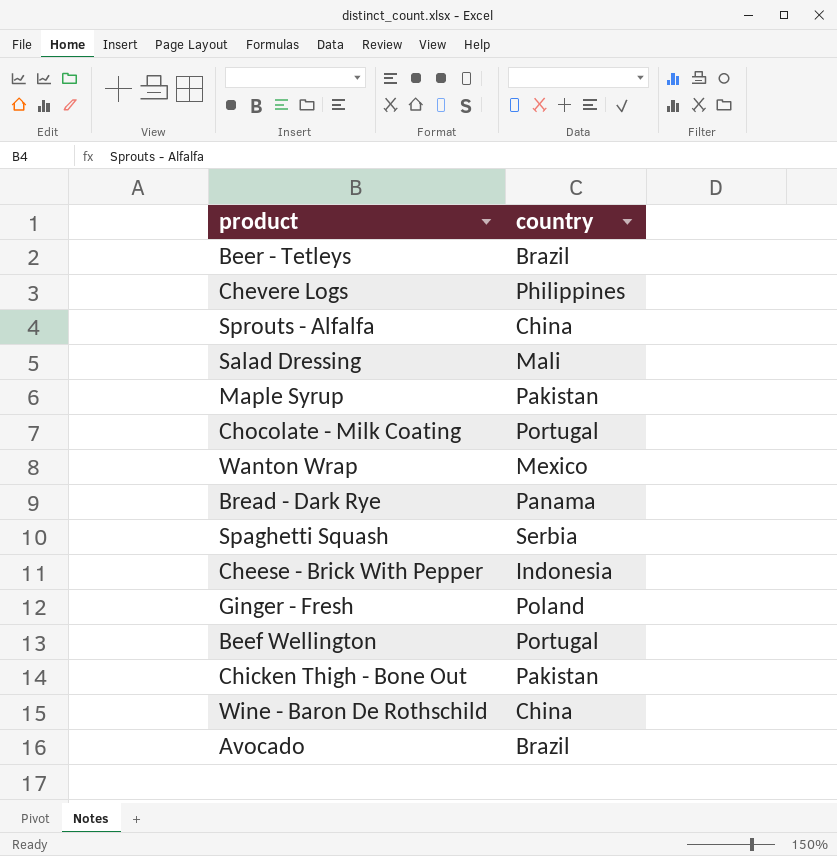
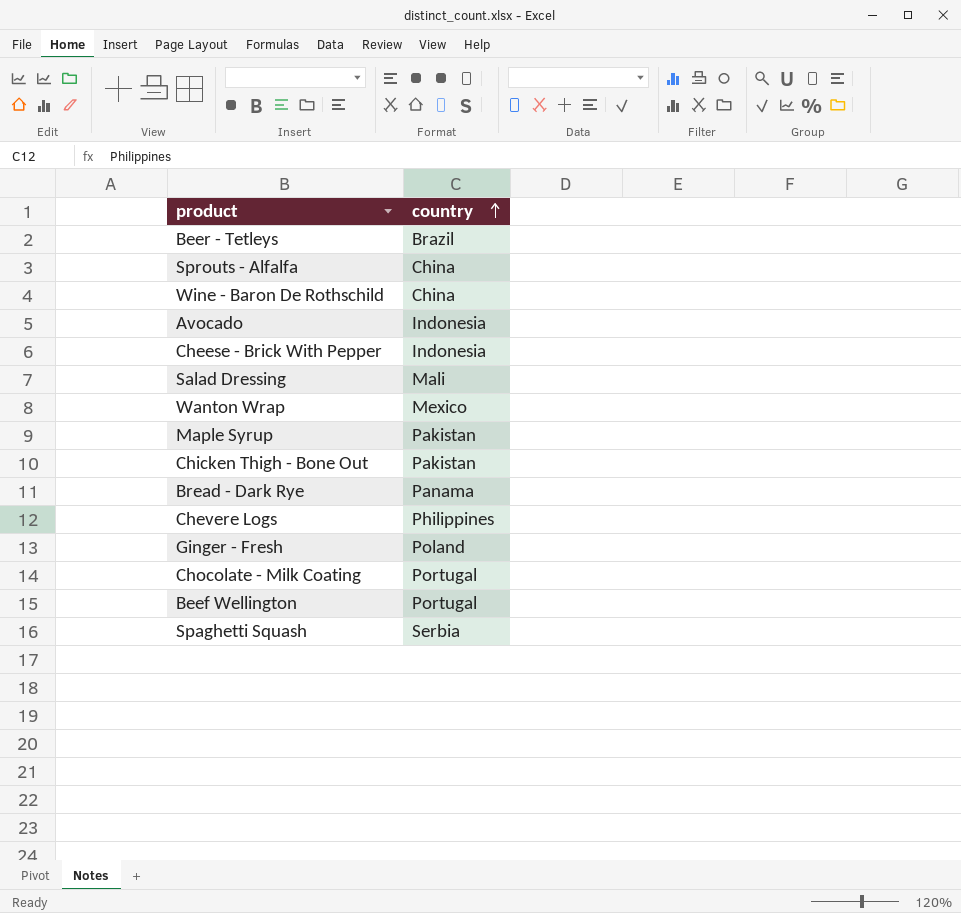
row order: none -> country ascending
Avocado | country: Brazil -> Indonesia

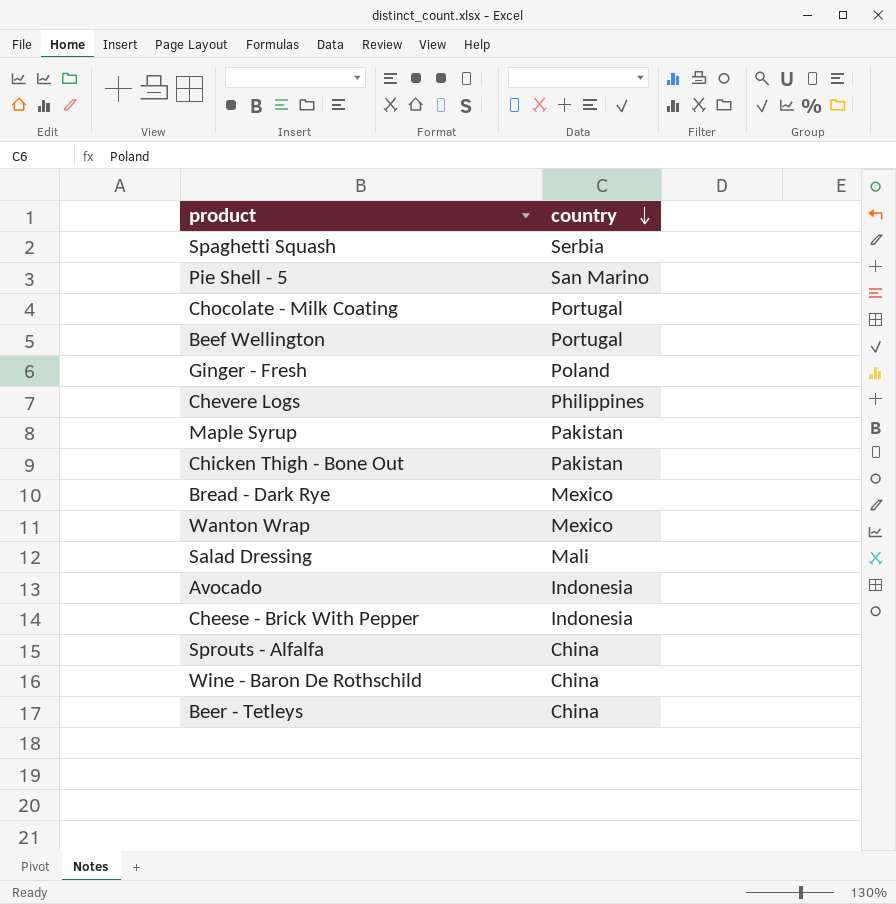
row order: country ascending -> country descending
row Pie Shell - 5: none -> San Marino
Bread - Dark Rye | country: Panama -> Mexico
Beer - Tetleys | country: Brazil -> China

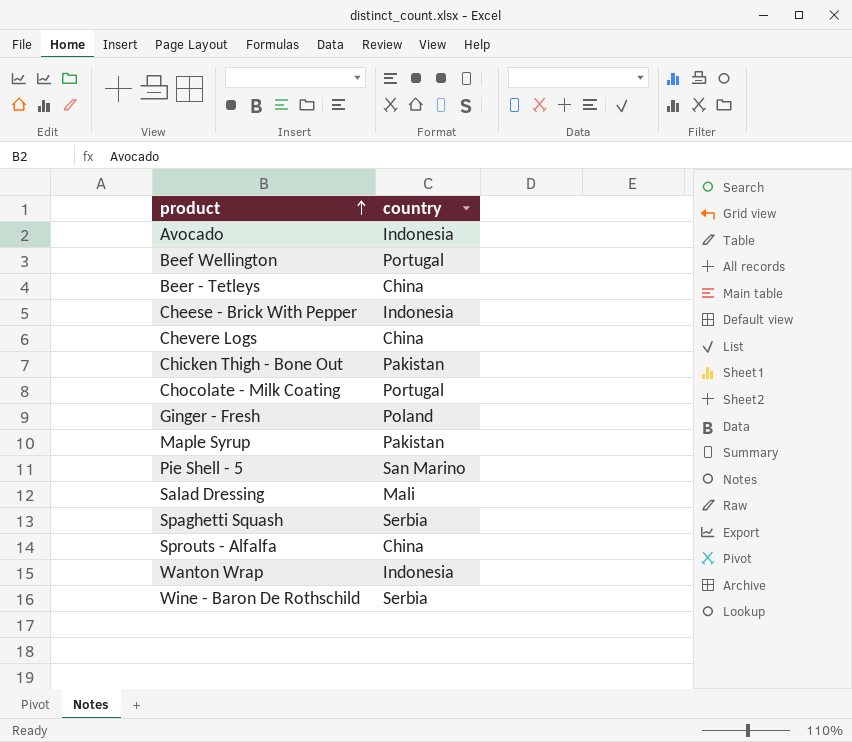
row order: country descending -> product ascending
row Bread - Dark Rye: Mexico -> none
Chevere Logs | country: Philippines -> China
Wanton Wrap | country: Mexico -> Indonesia
Wine - Baron De Rothschild | country: China -> Serbia

